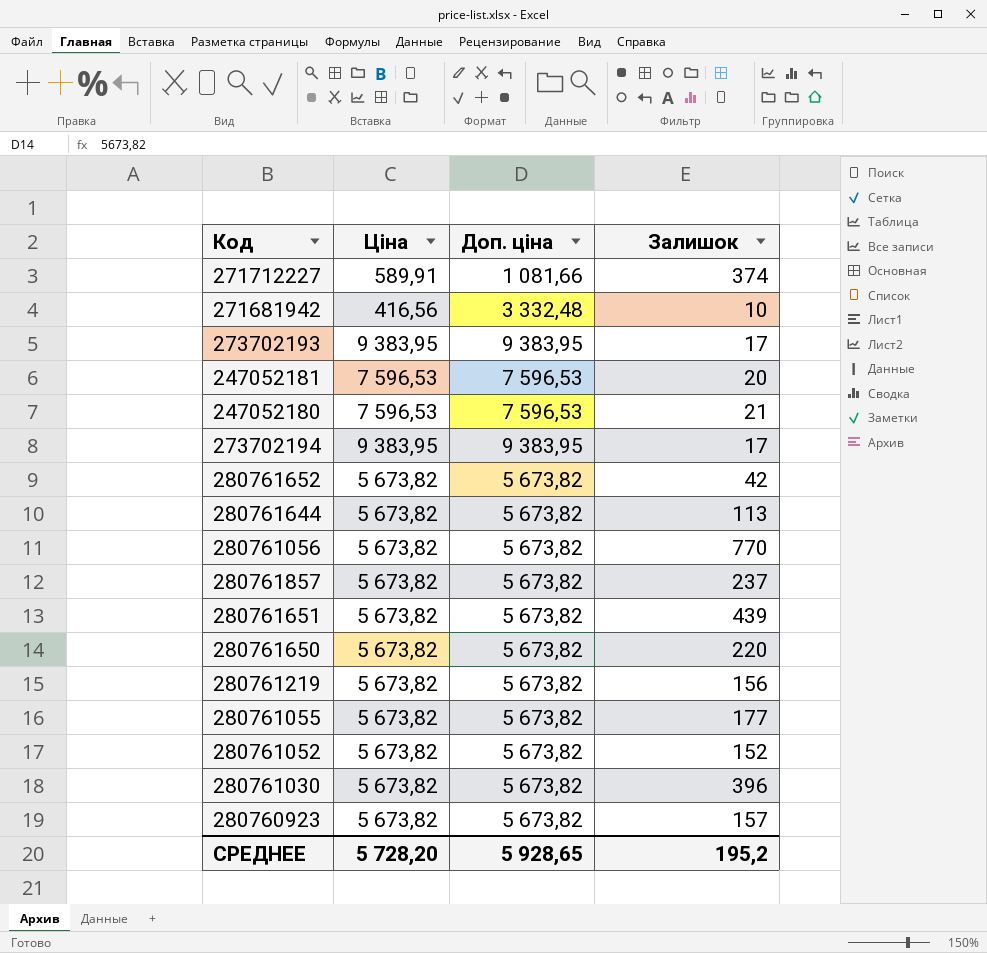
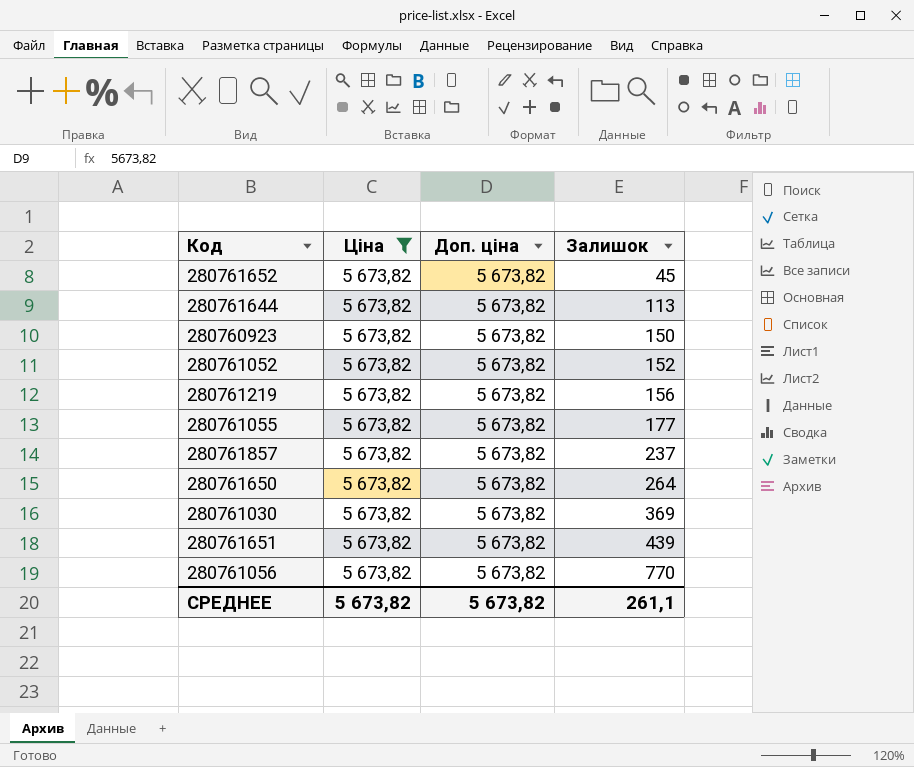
filter: none -> Ціна = 5 673,82
row order: none -> Залишок ascending
280761652 | Залишок: 42 -> 45
280760923 | Залишок: 157 -> 150
280761650 | Залишок: 220 -> 264
280761030 | Залишок: 396 -> 369
СРЕДНЕЕ | Ціна: 5 728,20 -> 5 673,82
СРЕДНЕЕ | Доп. ціна: 5 928,65 -> 5 673,82
СРЕДНЕЕ | Залишок: 195,2 -> 261,1

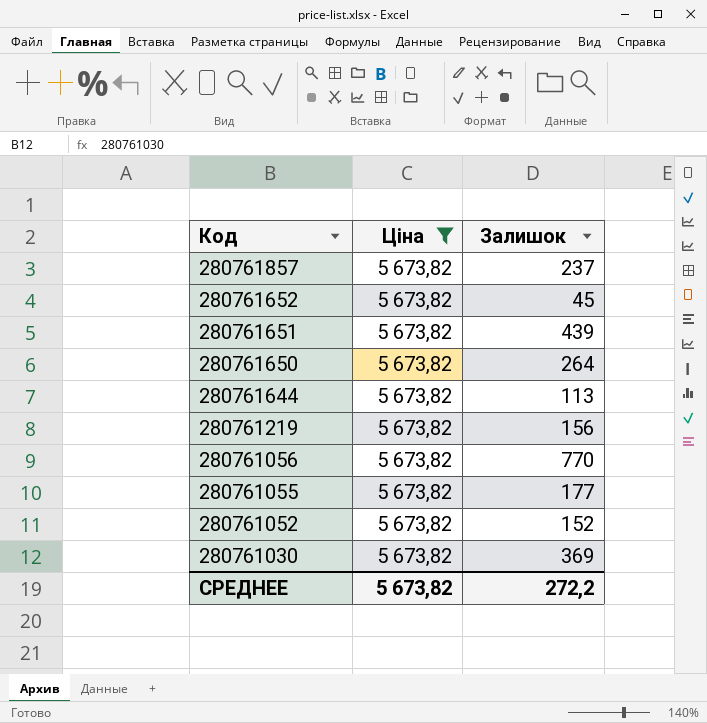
row order: Залишок ascending -> Код descending
column Доп. ціна | position: 3 -> none
row 280760923: 5 673,82 | 5 673,82 | 150 -> none
СРЕДНЕЕ | Залишок: 261,1 -> 272,2

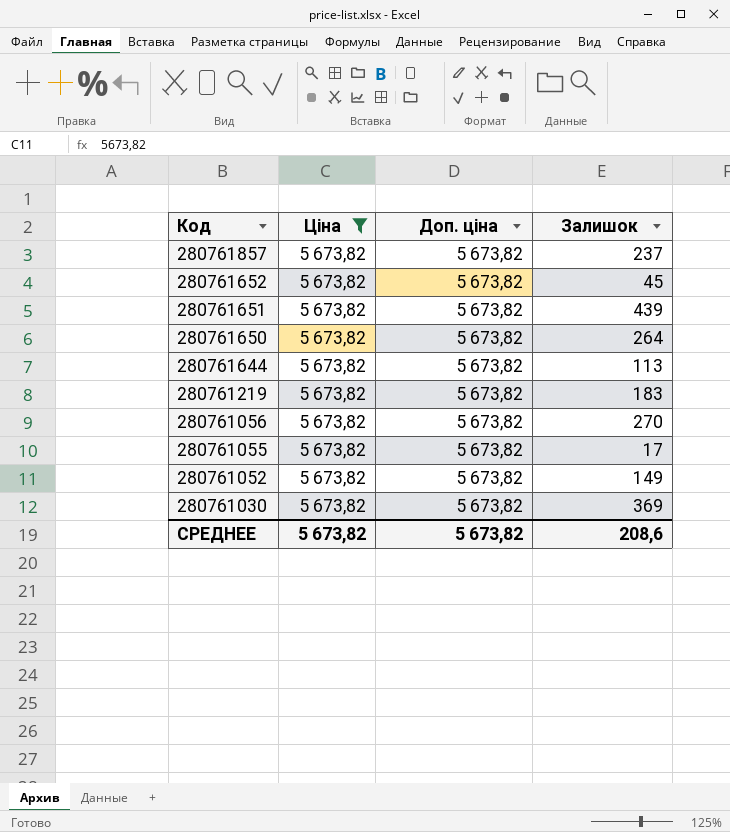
column Доп. ціна | position: none -> 3
280761219 | Залишок: 156 -> 183
280761056 | Залишок: 770 -> 270
280761055 | Залишок: 177 -> 17
280761052 | Залишок: 152 -> 149
СРЕДНЕЕ | Залишок: 272,2 -> 208,6

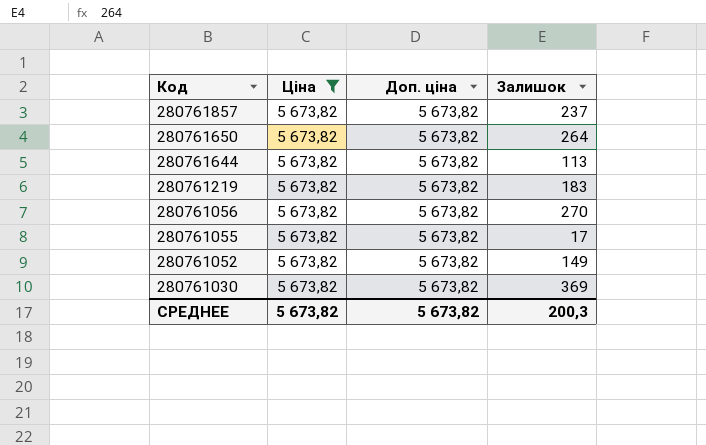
row 280761652: 5 673,82 | 5 673,82 | 45 -> none
row 280761651: 5 673,82 | 5 673,82 | 439 -> none
СРЕДНЕЕ | Залишок: 208,6 -> 200,3

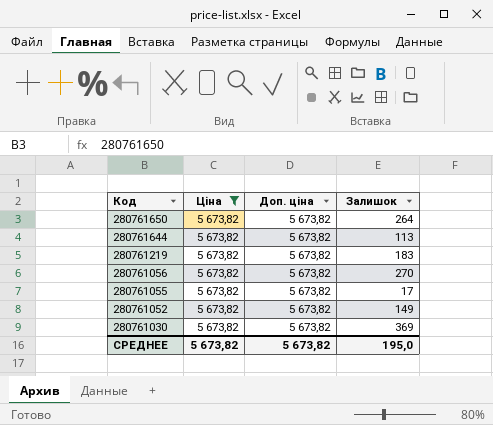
row 280761857: 5 673,82 | 5 673,82 | 237 -> none
СРЕДНЕЕ | Залишок: 200,3 -> 195,0

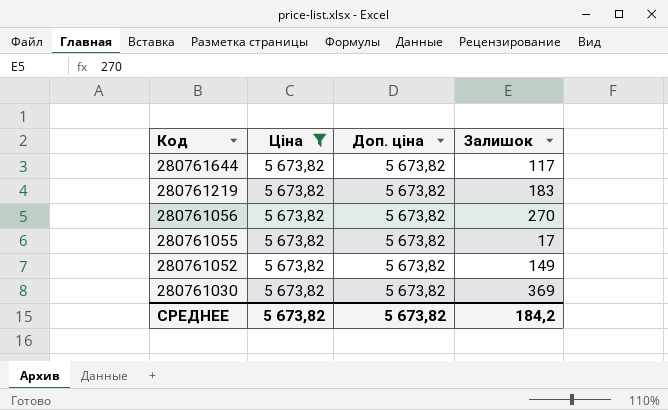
row 280761650: 5 673,82 | 5 673,82 | 264 -> none
280761644 | Залишок: 113 -> 117
СРЕДНЕЕ | Залишок: 195,0 -> 184,2

